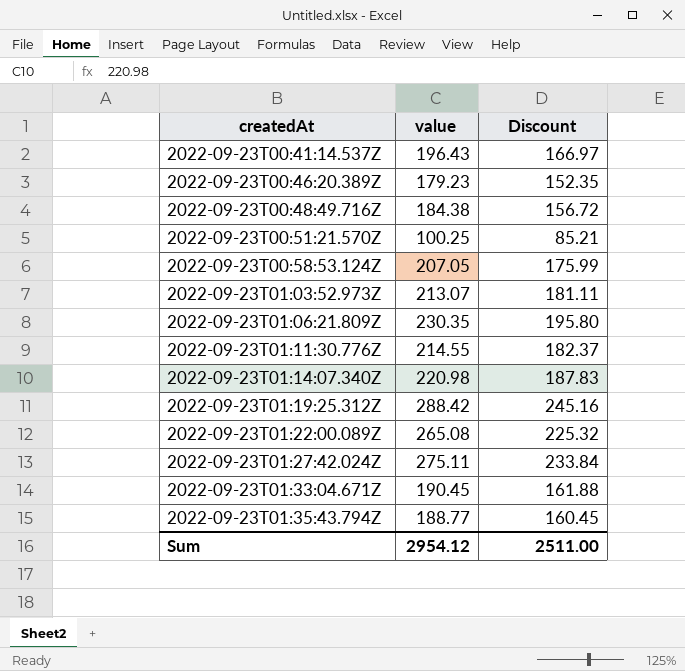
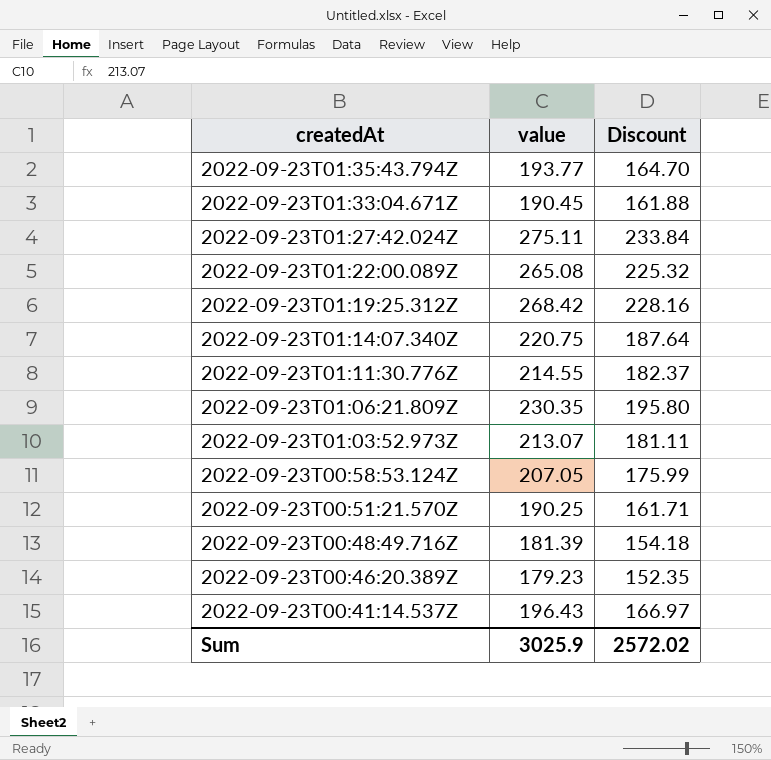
row order: createdAt ascending -> createdAt descending
2022-09-23T01:35:43.794Z | value: 188.77 -> 193.77
2022-09-23T01:35:43.794Z | Discount: 160.45 -> 164.70
2022-09-23T01:19:25.312Z | value: 288.42 -> 268.42
2022-09-23T01:19:25.312Z | Discount: 245.16 -> 228.16
2022-09-23T01:14:07.340Z | value: 220.98 -> 220.75
2022-09-23T01:14:07.340Z | Discount: 187.83 -> 187.64
2022-09-23T00:51:21.570Z | value: 100.25 -> 190.25
2022-09-23T00:51:21.570Z | Discount: 85.21 -> 161.71
2022-09-23T00:48:49.716Z | value: 184.38 -> 181.39
2022-09-23T00:48:49.716Z | Discount: 156.72 -> 154.18
Sum | value: 2954.12 -> 3025.9
Sum | Discount: 2511.00 -> 2572.02

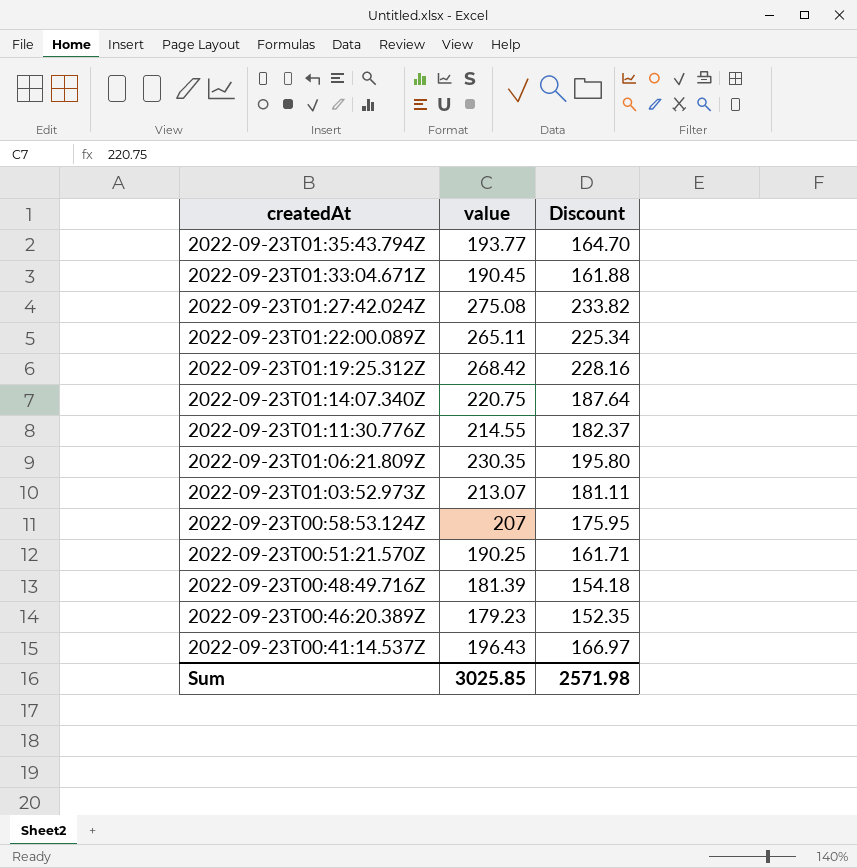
2022-09-23T01:27:42.024Z | value: 275.11 -> 275.08
2022-09-23T01:27:42.024Z | Discount: 233.84 -> 233.82
2022-09-23T01:22:00.089Z | value: 265.08 -> 265.11
2022-09-23T01:22:00.089Z | Discount: 225.32 -> 225.34
2022-09-23T00:58:53.124Z | value: 207.05 -> 207
2022-09-23T00:58:53.124Z | Discount: 175.99 -> 175.95
Sum | value: 3025.9 -> 3025.85
Sum | Discount: 2572.02 -> 2571.98

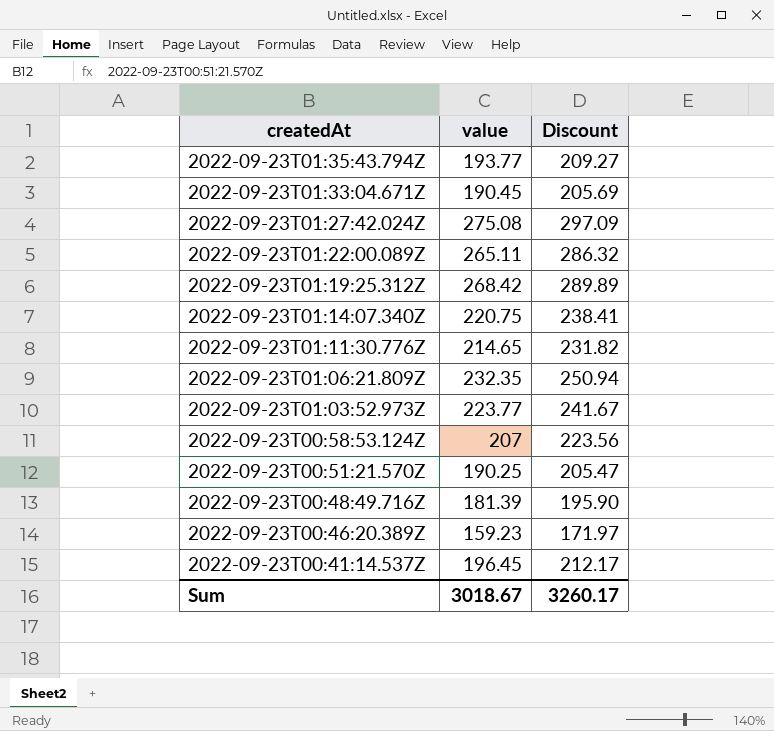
column Discount | formula: [value] * 0.85 -> [value] * 1.08
2022-09-23T01:11:30.776Z | value: 214.55 -> 214.65
2022-09-23T01:06:21.809Z | value: 230.35 -> 232.35
2022-09-23T01:03:52.973Z | value: 213.07 -> 223.77
2022-09-23T00:46:20.389Z | value: 179.23 -> 159.23
2022-09-23T00:41:14.537Z | value: 196.43 -> 196.45
Sum | value: 3025.85 -> 3018.67
Sum | Discount: 2571.98 -> 3260.17

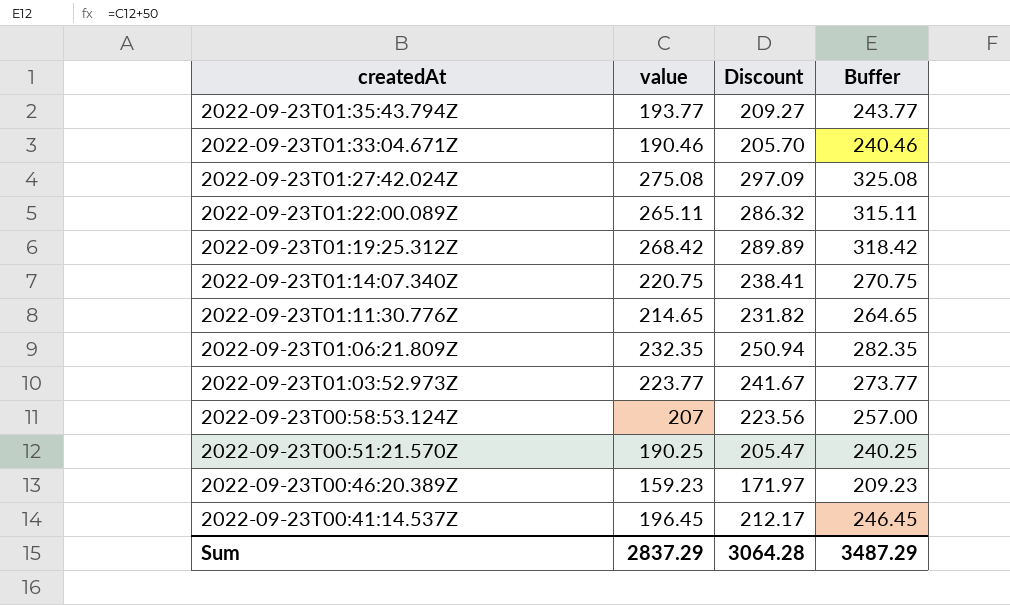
column Buffer | formula: none -> [value] + 50
row 2022-09-23T00:48:49.716Z: 181.39 | 195.90 -> none
2022-09-23T01:33:04.671Z | value: 190.45 -> 190.46
2022-09-23T01:33:04.671Z | Discount: 205.69 -> 205.70
Sum | value: 3018.67 -> 2837.29
Sum | Discount: 3260.17 -> 3064.28

